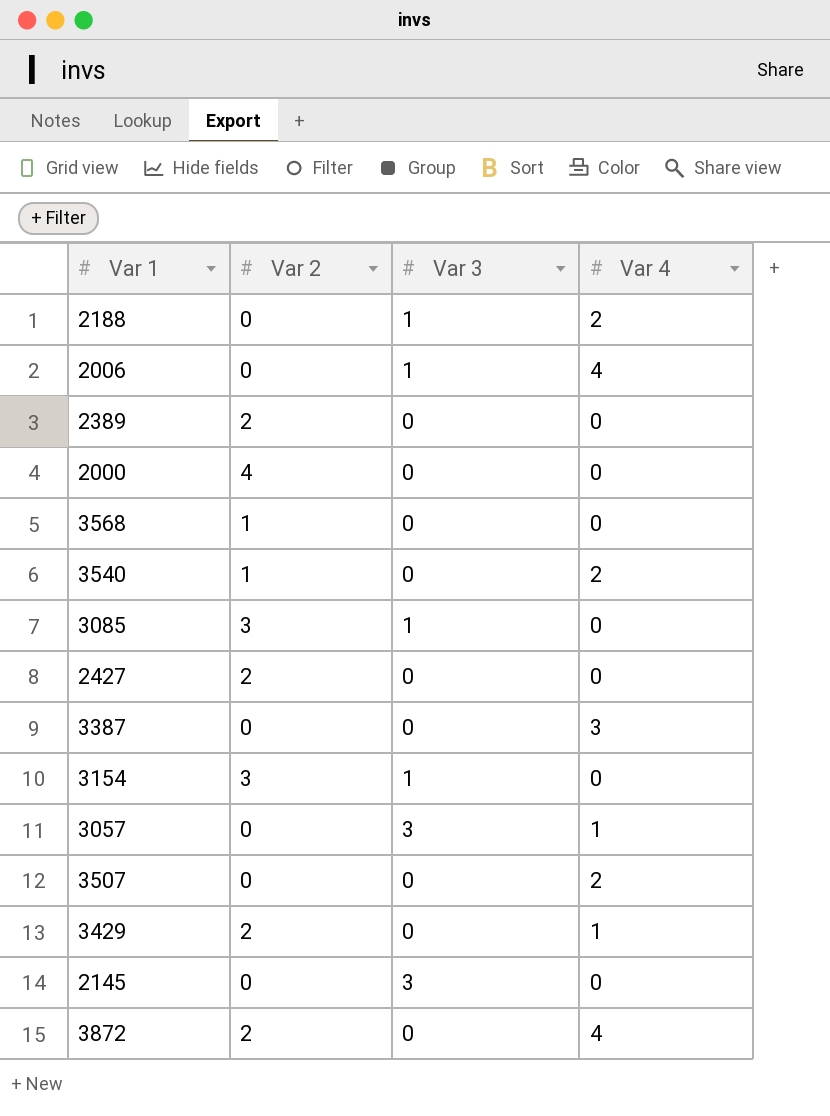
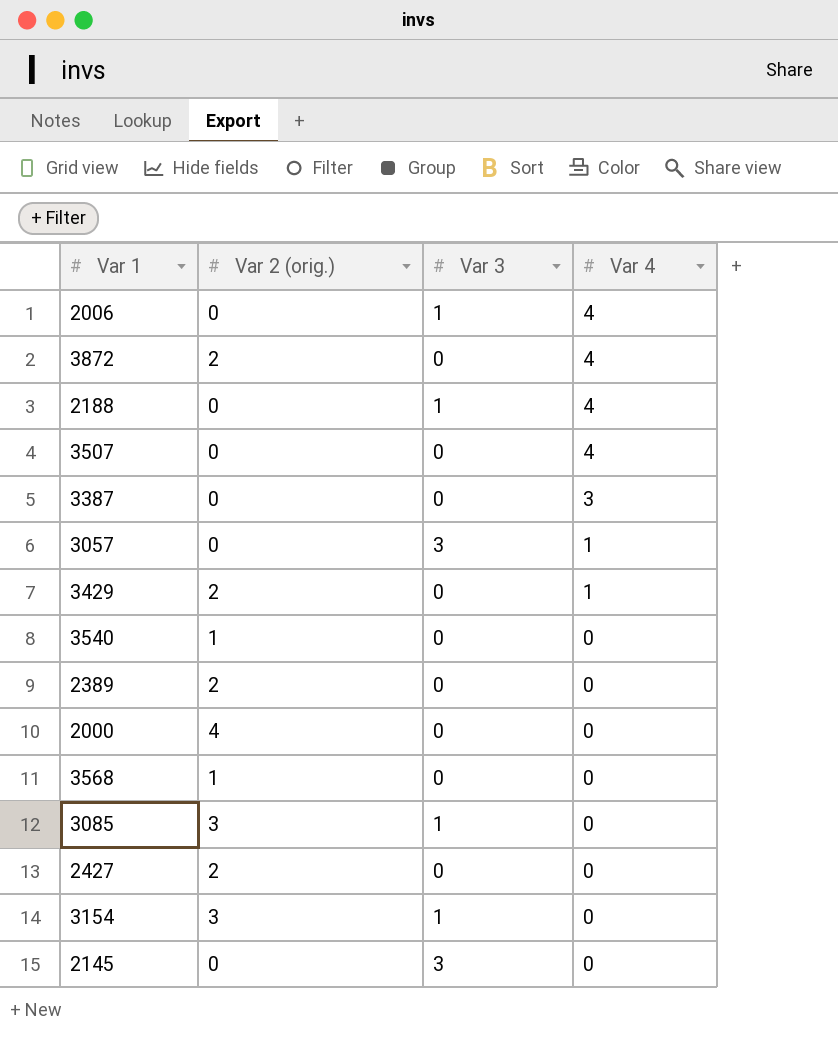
row order: none -> Var 4 descending
column name: Var 2 -> Var 2 (orig.)
2188 | Var 4: 2 -> 4
3507 | Var 4: 2 -> 4
3540 | Var 4: 2 -> 0

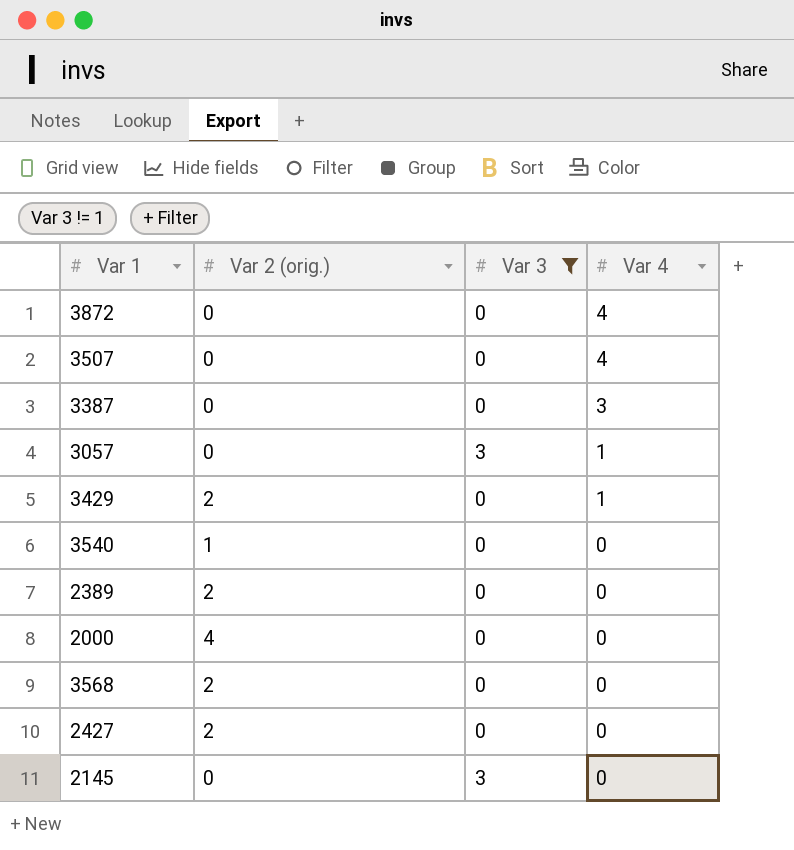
filter: none -> Var 3 != 1
3872 | Var 2 (orig.): 2 -> 0
3568 | Var 2 (orig.): 1 -> 2

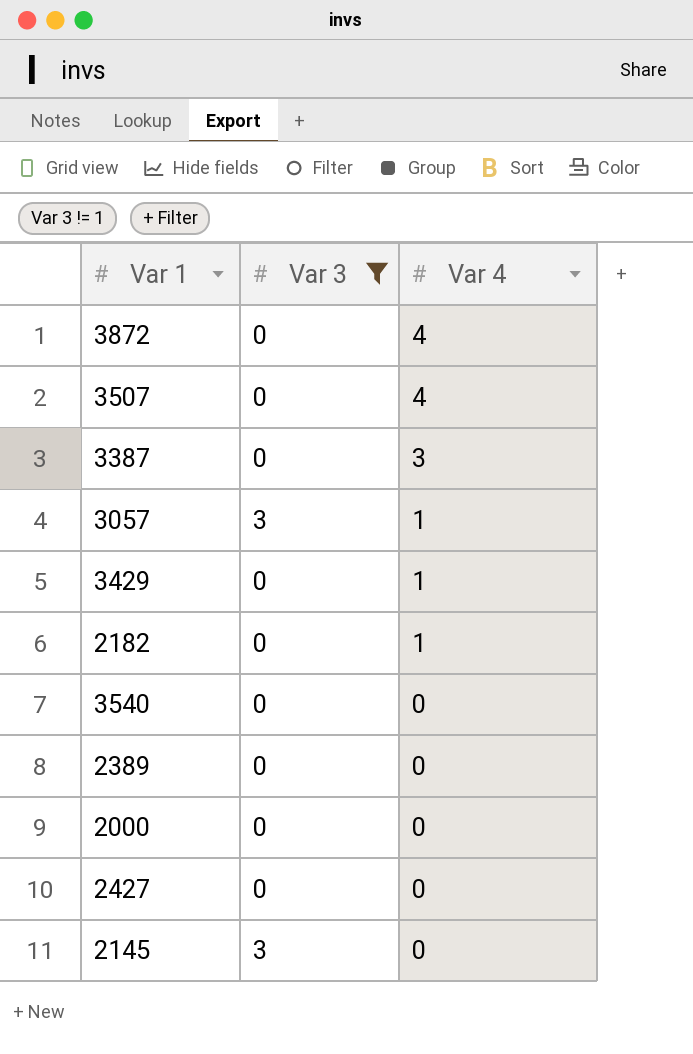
column Var 2 (orig.) | position: 2 -> none
row 3568: 2 | 0 | 0 -> none
row 2182: none -> 0 | 1

